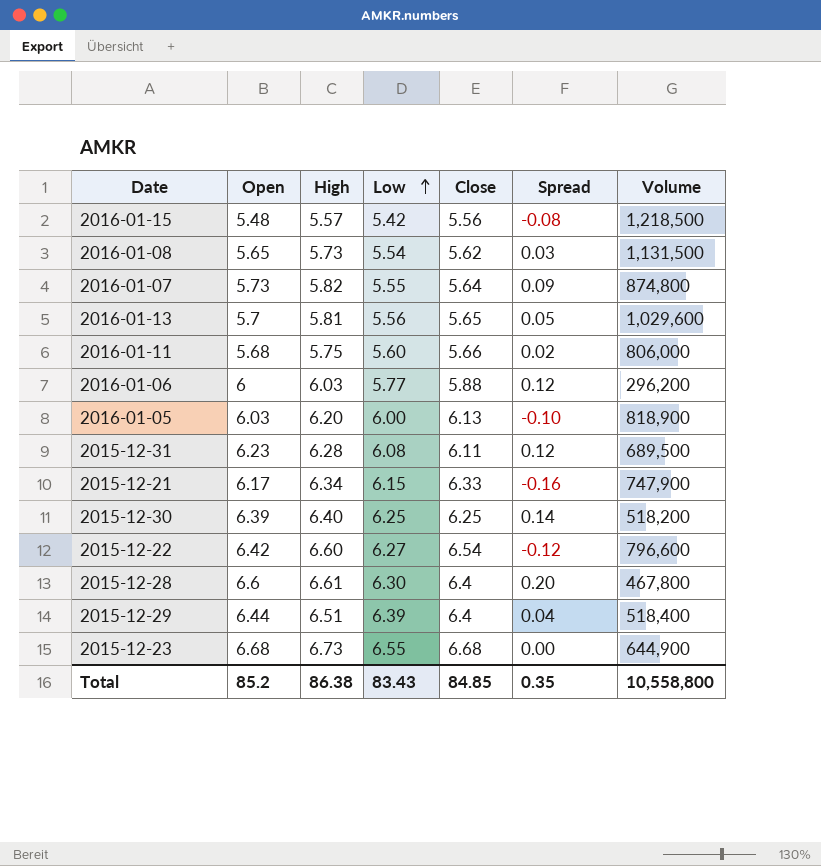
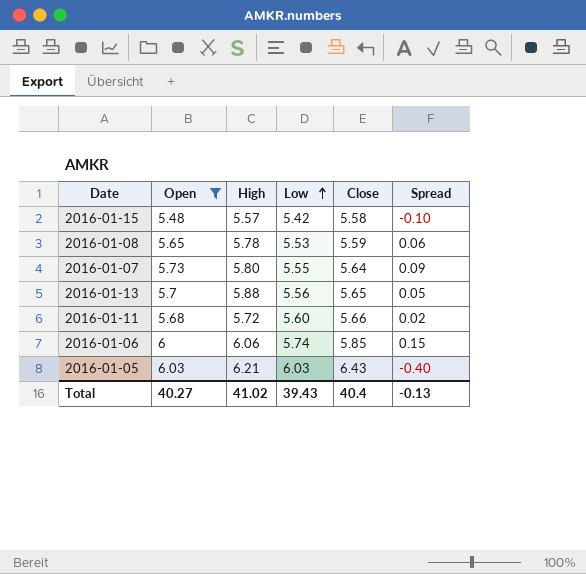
filter: none -> Open <= 6.03
column Volume | position: 7 -> none
2016-01-15 | Close: 5.56 -> 5.58
2016-01-15 | Spread: -0.08 -> -0.10
2016-01-08 | High: 5.73 -> 5.78
2016-01-08 | Low: 5.54 -> 5.53
2016-01-08 | Close: 5.62 -> 5.59
2016-01-08 | Spread: 0.03 -> 0.06
2016-01-07 | High: 5.82 -> 5.80
2016-01-13 | High: 5.81 -> 5.88
2016-01-11 | High: 5.75 -> 5.72
2016-01-06 | High: 6.03 -> 6.06
2016-01-06 | Low: 5.77 -> 5.74
2016-01-06 | Close: 5.88 -> 5.85
2016-01-06 | Spread: 0.12 -> 0.15
2016-01-05 | High: 6.20 -> 6.21
2016-01-05 | Low: 6.00 -> 6.03
2016-01-05 | Close: 6.13 -> 6.43
2016-01-05 | Spread: -0.10 -> -0.40
Total | Open: 85.2 -> 40.27
Total | High: 86.38 -> 41.02
Total | Low: 83.43 -> 39.43
Total | Close: 84.85 -> 40.4
Total | Spread: 0.35 -> -0.13

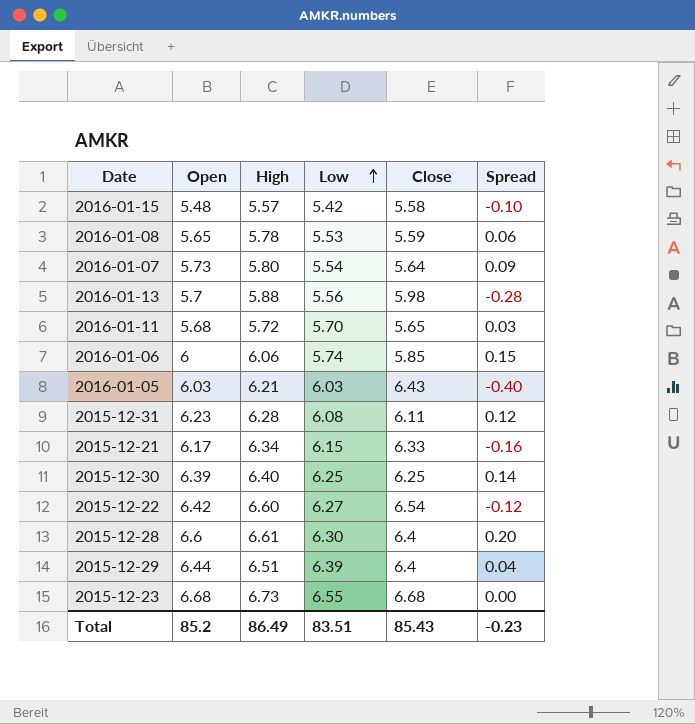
filter: Open <= 6.03 -> none
2016-01-07 | Low: 5.55 -> 5.54
2016-01-13 | Close: 5.65 -> 5.98
2016-01-13 | Spread: 0.05 -> -0.28
2016-01-11 | Low: 5.60 -> 5.70
2016-01-11 | Close: 5.66 -> 5.65
2016-01-11 | Spread: 0.02 -> 0.03
Total | Open: 40.27 -> 85.2
Total | High: 41.02 -> 86.49
Total | Low: 39.43 -> 83.51
Total | Close: 40.4 -> 85.43
Total | Spread: -0.13 -> -0.23

